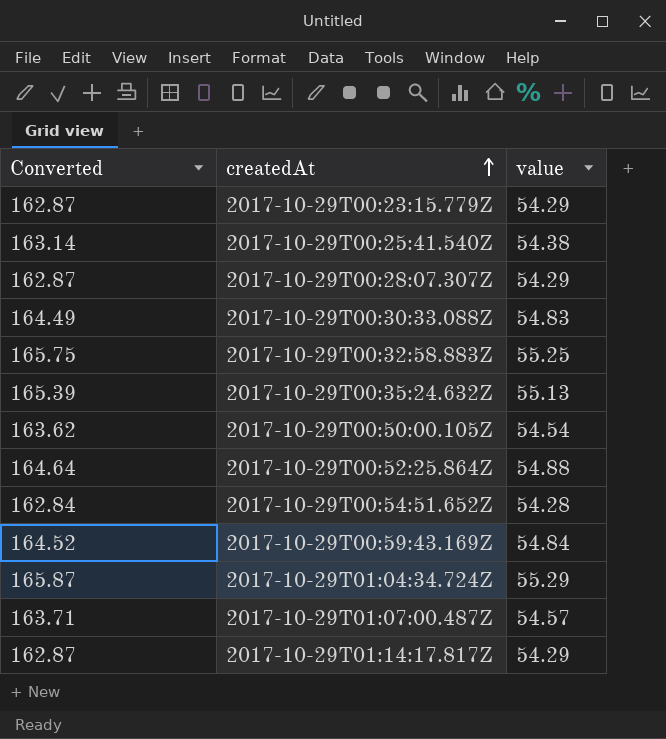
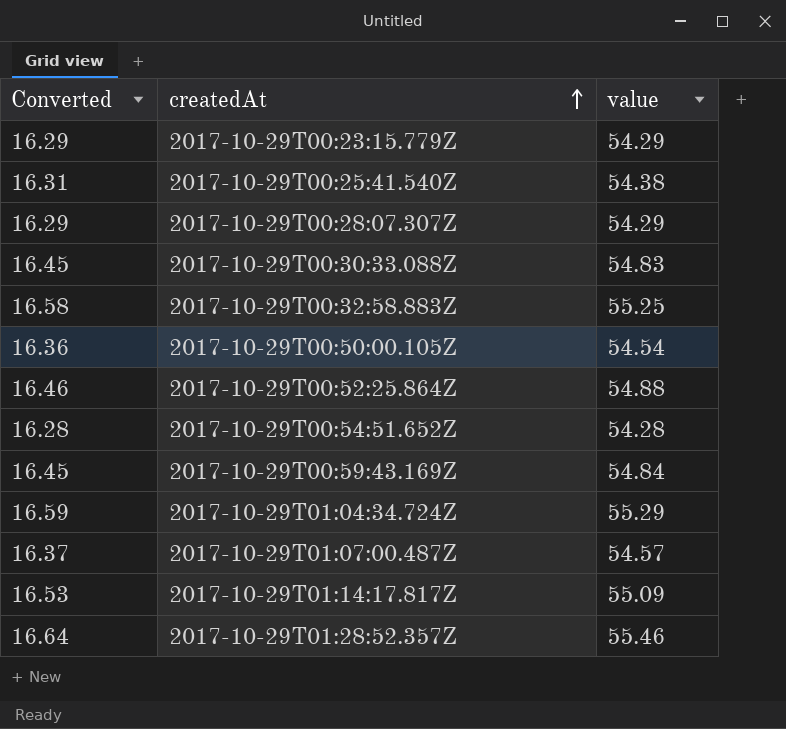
column Converted | formula: [value] * 3 -> [value] * 0.3
row 2017-10-29T00:35:24.632Z: 165.39 | 55.13 -> none
2017-10-29T01:14:17.817Z | value: 54.29 -> 55.09
row 2017-10-29T01:28:52.357Z: none -> 16.64 | 55.46

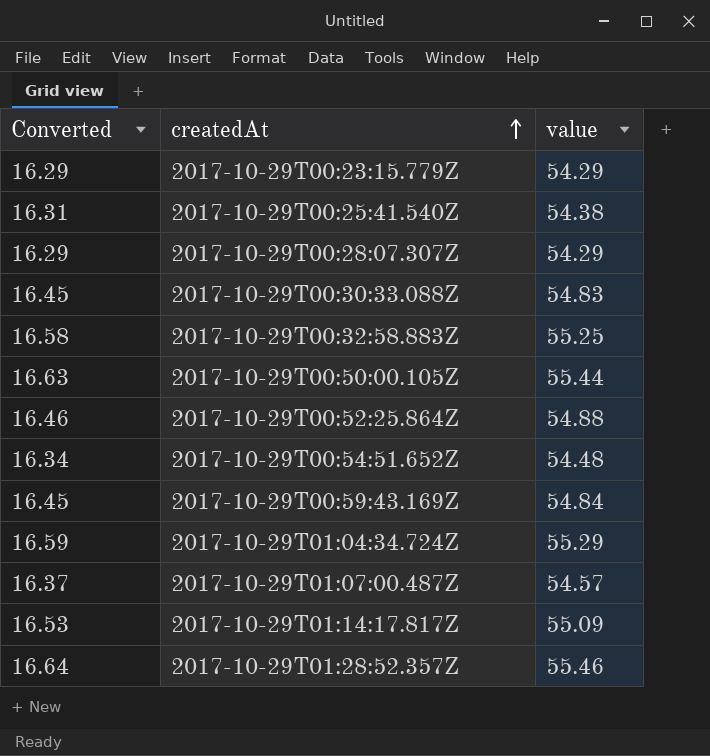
2017-10-29T00:50:00.105Z | Converted: 16.36 -> 16.63
2017-10-29T00:50:00.105Z | value: 54.54 -> 55.44
2017-10-29T00:54:51.652Z | Converted: 16.28 -> 16.34
2017-10-29T00:54:51.652Z | value: 54.28 -> 54.48

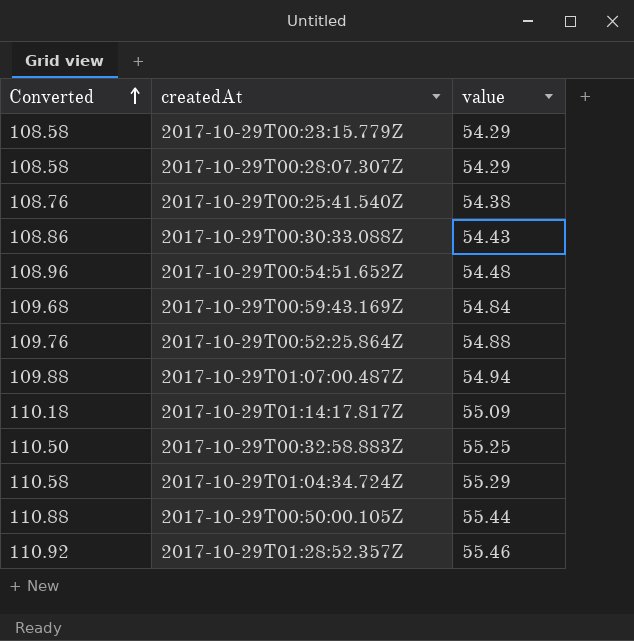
row order: createdAt ascending -> Converted ascending
column Converted | formula: [value] * 0.3 -> [value] * 2
2017-10-29T00:30:33.088Z | value: 54.83 -> 54.43
2017-10-29T01:07:00.487Z | value: 54.57 -> 54.94

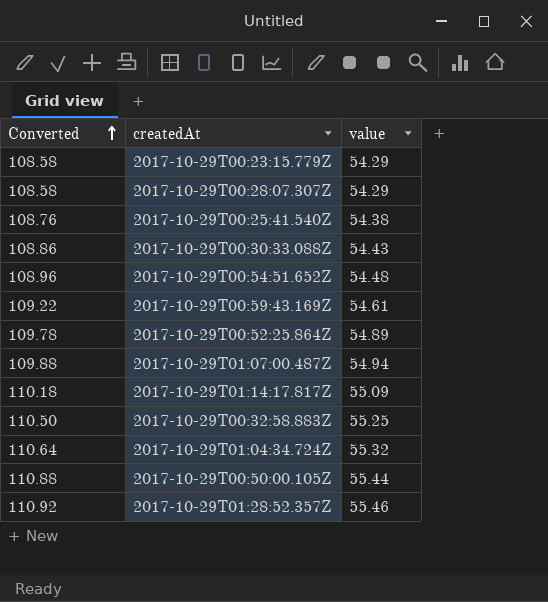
2017-10-29T00:59:43.169Z | Converted: 109.68 -> 109.22
2017-10-29T00:59:43.169Z | value: 54.84 -> 54.61
2017-10-29T00:52:25.864Z | Converted: 109.76 -> 109.78
2017-10-29T00:52:25.864Z | value: 54.88 -> 54.89
2017-10-29T01:04:34.724Z | Converted: 110.58 -> 110.64
2017-10-29T01:04:34.724Z | value: 55.29 -> 55.32

